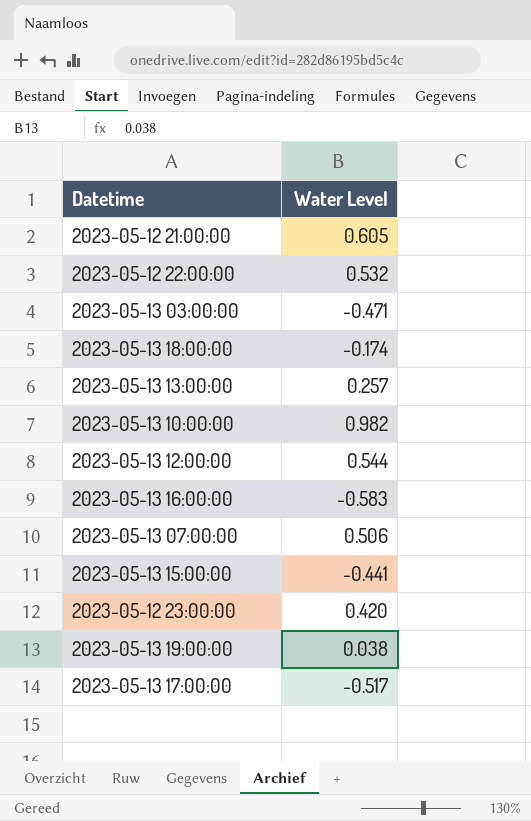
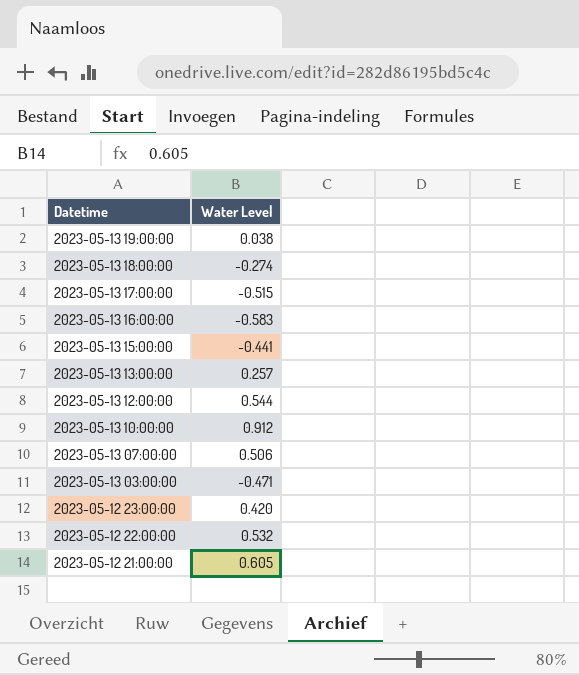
row order: none -> Datetime descending
2023-05-13 18:00:00 | Water Level: -0.174 -> -0.274
2023-05-13 17:00:00 | Water Level: -0.517 -> -0.515
2023-05-13 10:00:00 | Water Level: 0.982 -> 0.912

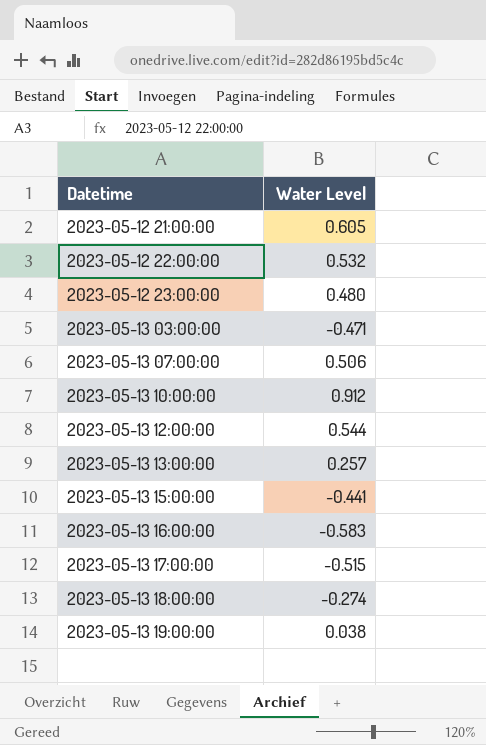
row order: Datetime descending -> Datetime ascending
2023-05-12 23:00:00 | Water Level: 0.420 -> 0.480

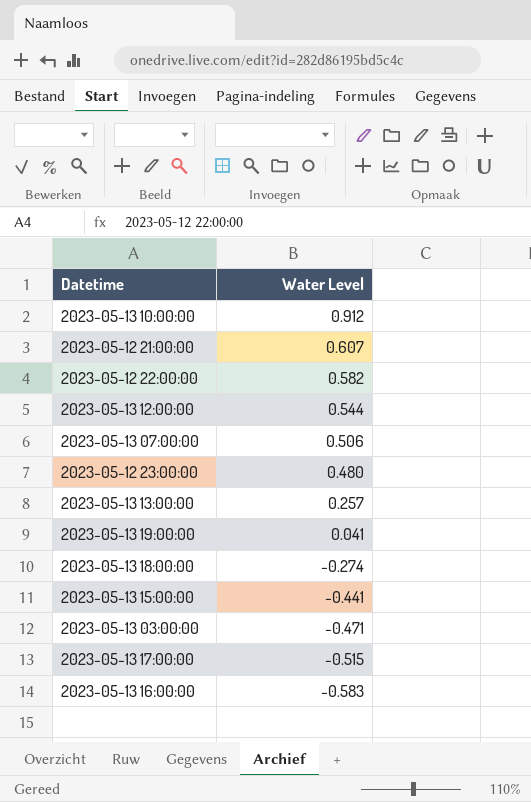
row order: Datetime ascending -> Water Level descending
2023-05-12 21:00:00 | Water Level: 0.605 -> 0.607
2023-05-12 22:00:00 | Water Level: 0.532 -> 0.582
2023-05-13 19:00:00 | Water Level: 0.038 -> 0.041

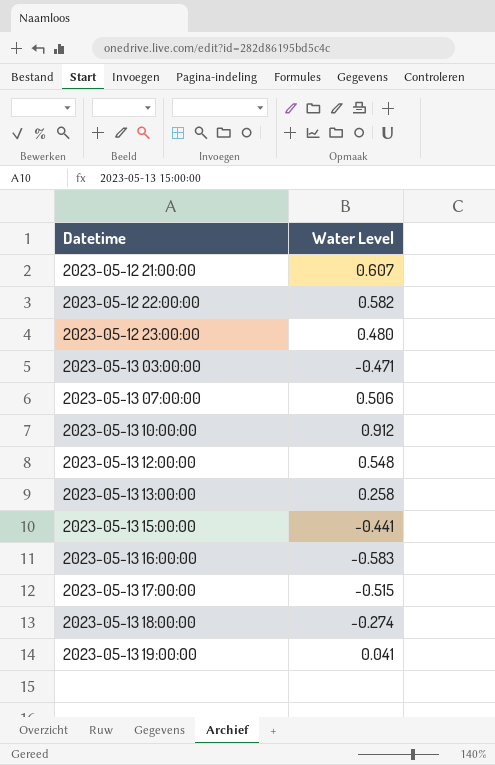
row order: Water Level descending -> Datetime ascending
2023-05-13 12:00:00 | Water Level: 0.544 -> 0.548
2023-05-13 13:00:00 | Water Level: 0.257 -> 0.258

